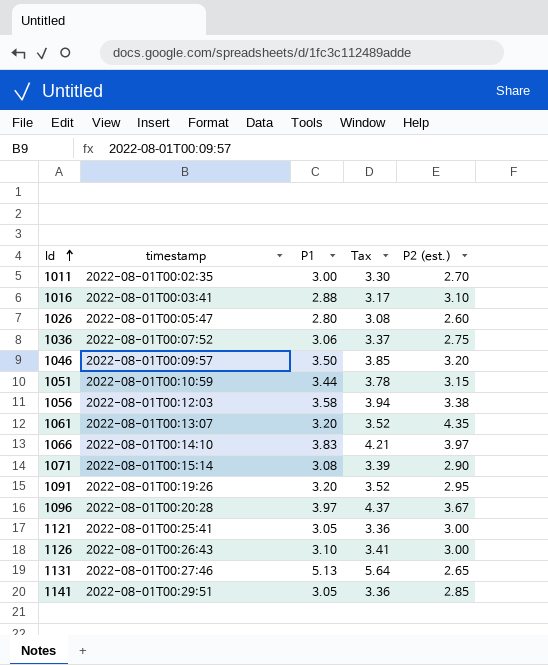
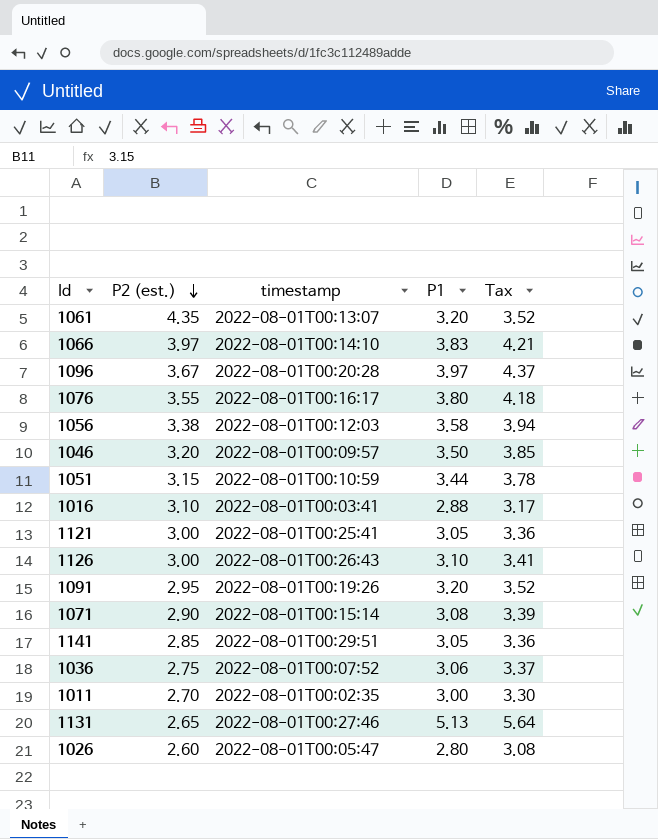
row order: Id ascending -> P2 (est.) descending
column P2 (est.) | position: 5 -> 2
row 1076: none -> 3.55 | 2022-08-01T00:16:17 | 3.80 | 4.18

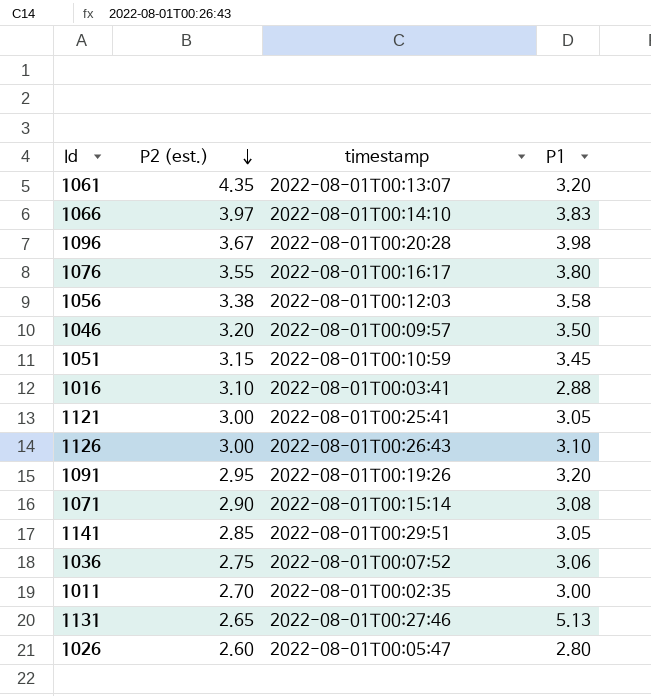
column Tax | formula: [P1] * 1.1 -> none
1096 | P1: 3.97 -> 3.98
1051 | P1: 3.44 -> 3.45

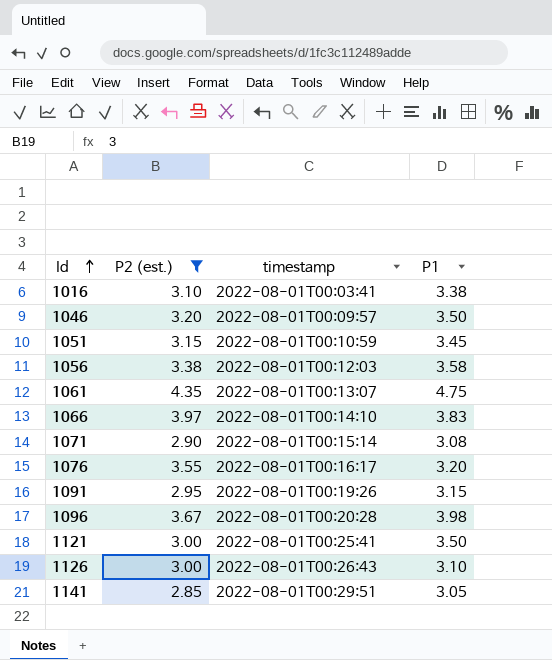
filter: none -> P2 (est.) >= 2.85
row order: P2 (est.) descending -> Id ascending
1016 | P1: 2.88 -> 3.38
1061 | P1: 3.20 -> 4.75
1076 | P1: 3.80 -> 3.20
1091 | P1: 3.20 -> 3.15
1121 | P1: 3.05 -> 3.50

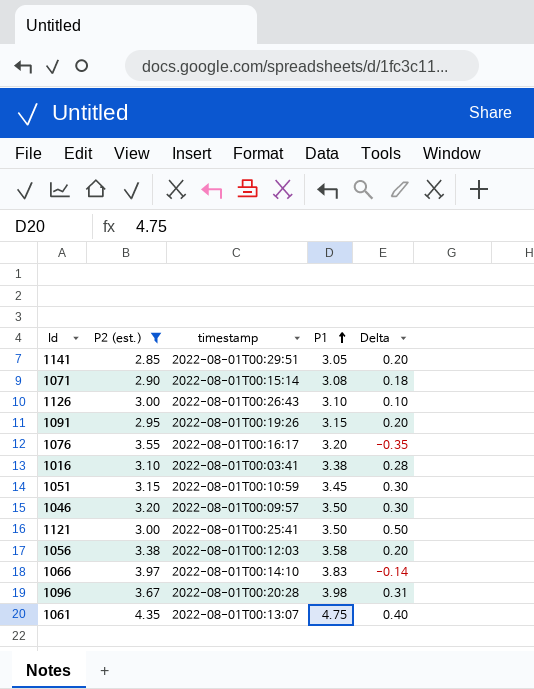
row order: Id ascending -> P1 ascending
column Delta | formula: none -> [P1] - [P2 (est.)]

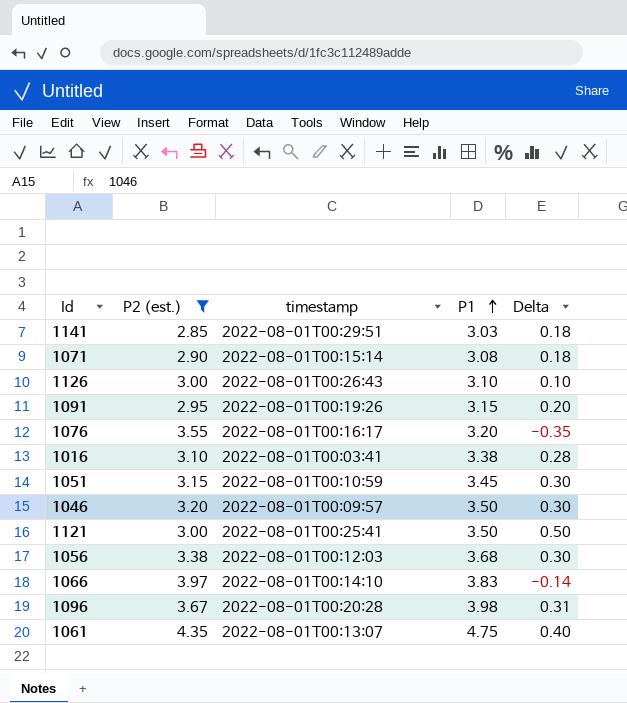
1141 | P1: 3.05 -> 3.03
1141 | Delta: 0.20 -> 0.18
1056 | P1: 3.58 -> 3.68
1056 | Delta: 0.20 -> 0.30

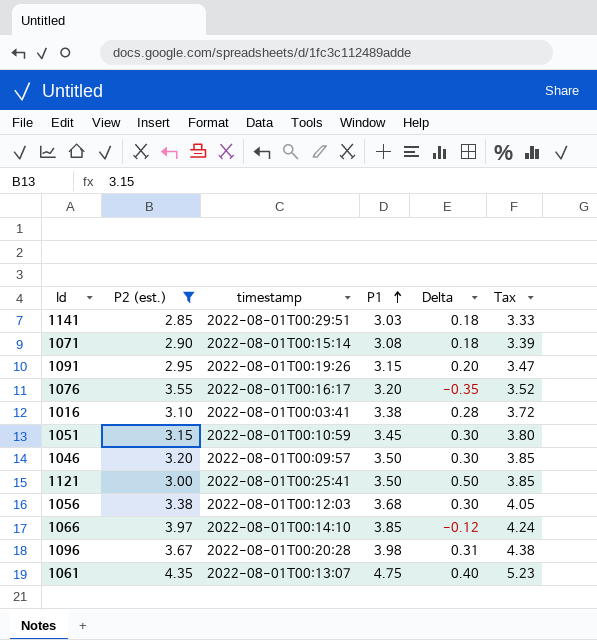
column Tax | formula: none -> [P1] * 1.1
row 1126: 3.00 | 2022-08-01T00:26:43 | 3.10 | 0.10 -> none
1066 | P1: 3.83 -> 3.85
1066 | Delta: -0.14 -> -0.12

